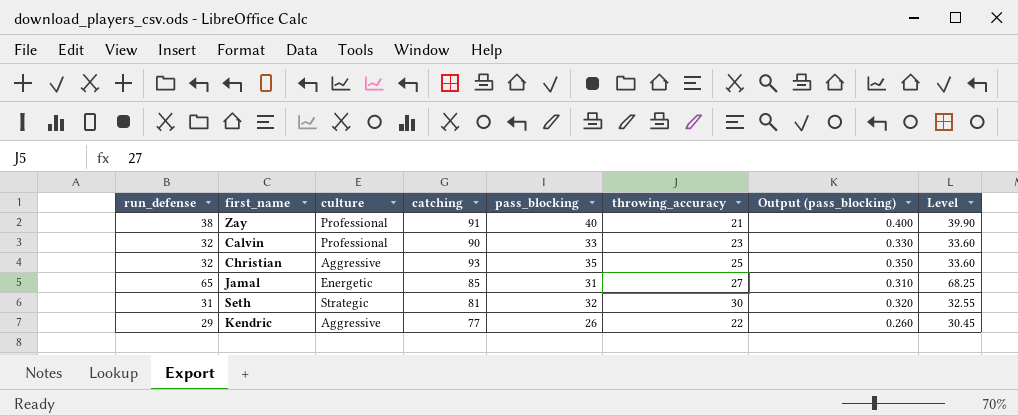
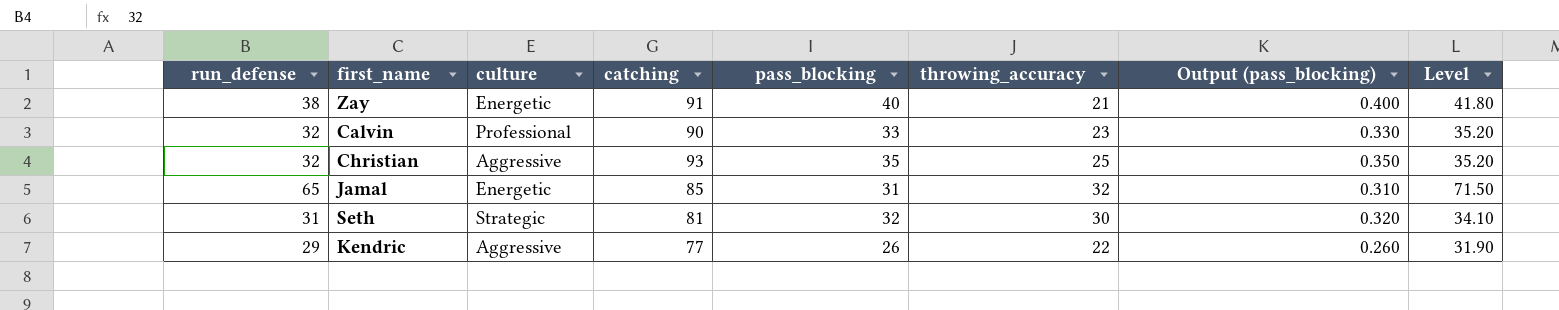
column Level | formula: [run_defense] * 1.05 -> [run_defense] * 1.1
Zay | culture: Professional -> Energetic
Jamal | throwing_accuracy: 27 -> 32

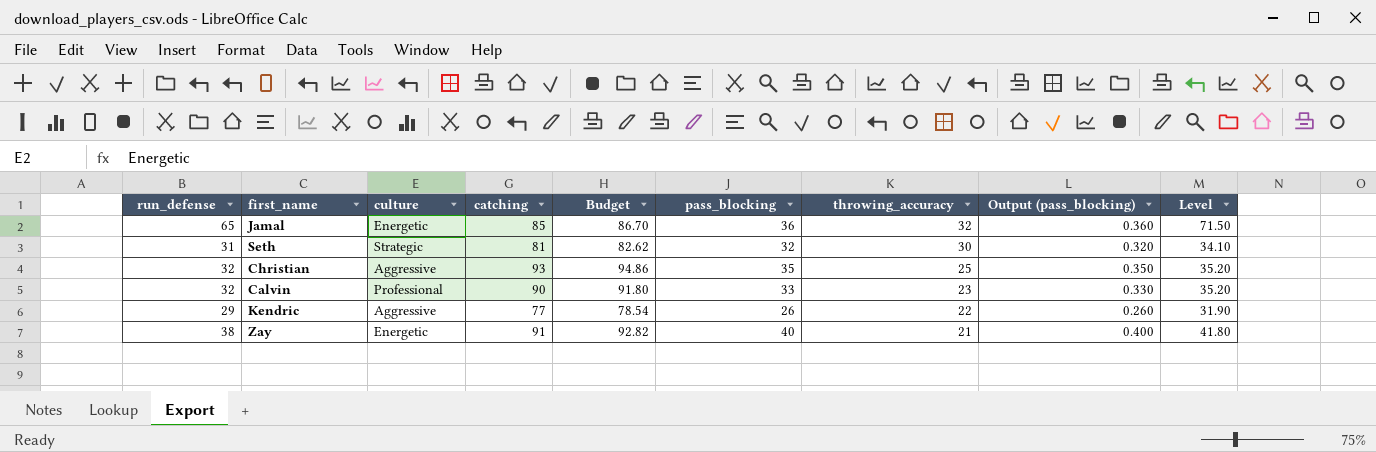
row order: none -> throwing_accuracy descending
column Budget | formula: none -> [catching] * 1.02
Jamal | pass_blocking: 31 -> 36
Jamal | Output (pass_blocking): 0.310 -> 0.360

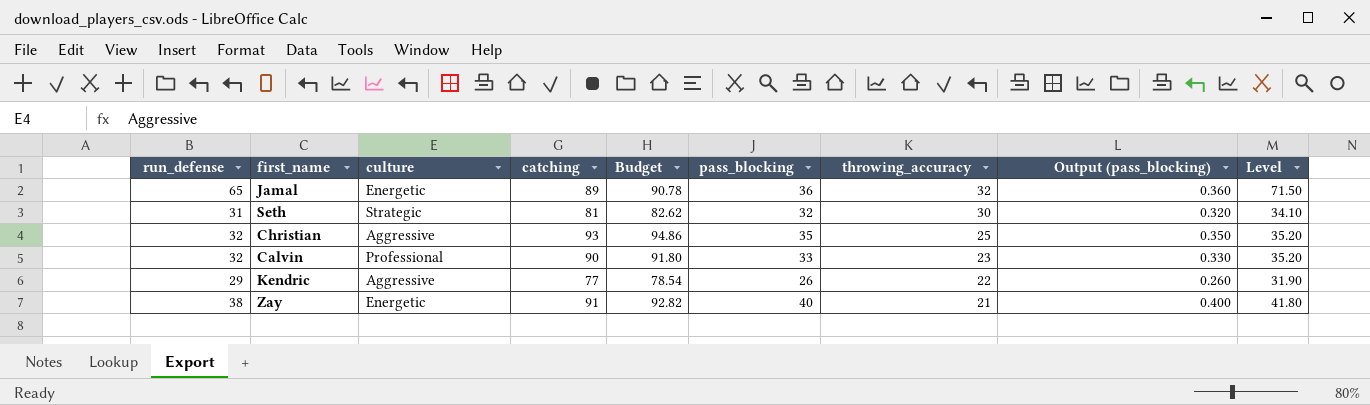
Jamal | catching: 85 -> 89
Jamal | Budget: 86.70 -> 90.78

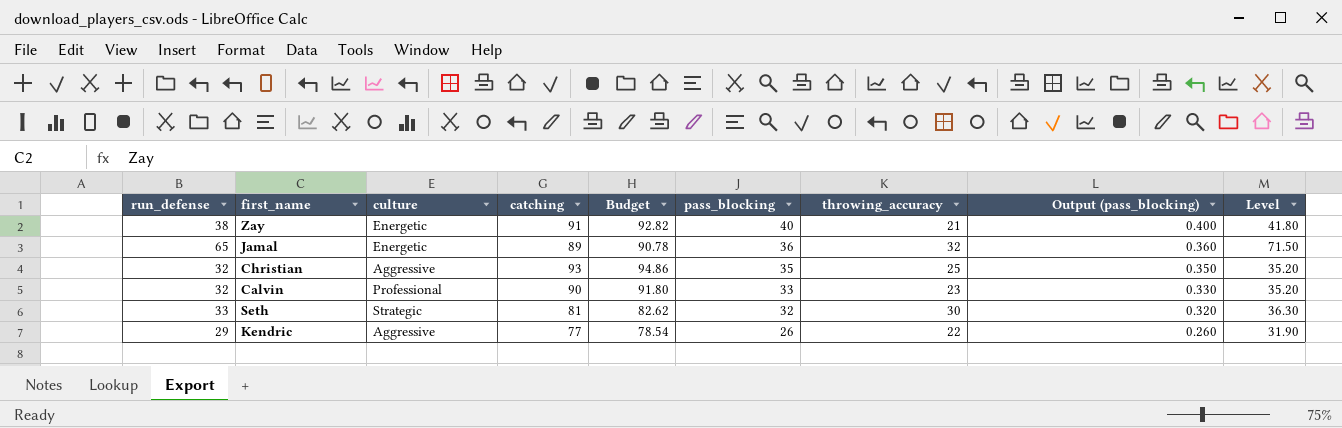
row order: throwing_accuracy descending -> pass_blocking descending
Seth | run_defense: 31 -> 33
Seth | Level: 34.10 -> 36.30

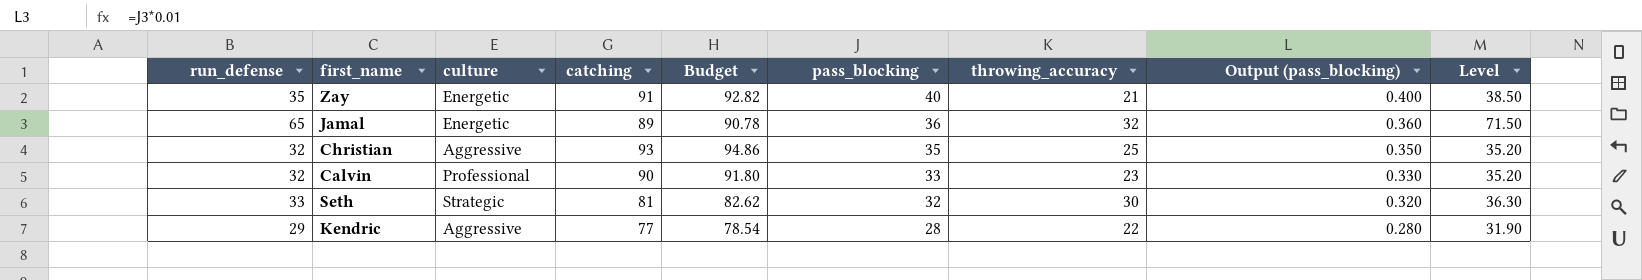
Zay | run_defense: 38 -> 35
Zay | Level: 41.80 -> 38.50
Kendric | pass_blocking: 26 -> 28
Kendric | Output (pass_blocking): 0.260 -> 0.280

